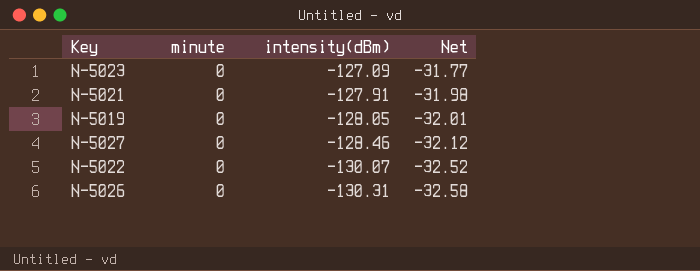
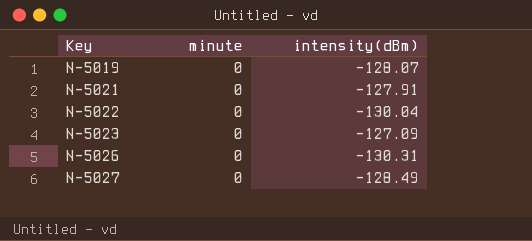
row order: intensity(dBm) descending -> Key ascending
column Net | formula: [intensity(dBm)] * 0.25 -> none
N-5019 | intensity(dBm): -128.05 -> -128.07
N-5022 | intensity(dBm): -130.07 -> -130.04
N-5027 | intensity(dBm): -128.46 -> -128.49

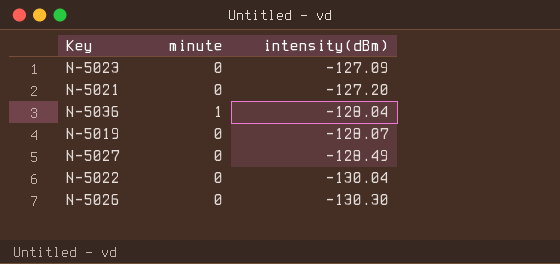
row order: Key ascending -> intensity(dBm) descending
N-5021 | intensity(dBm): -127.91 -> -127.20
row N-5036: none -> 1 | -128.04
N-5026 | intensity(dBm): -130.31 -> -130.30

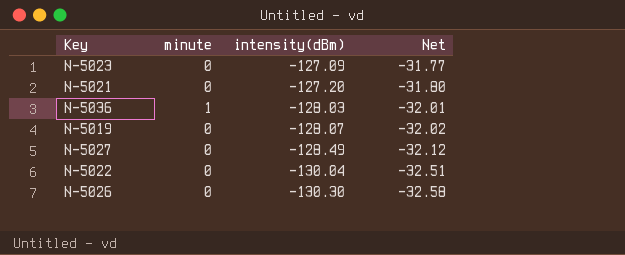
column Net | formula: none -> [intensity(dBm)] * 0.25
N-5036 | intensity(dBm): -128.04 -> -128.03

